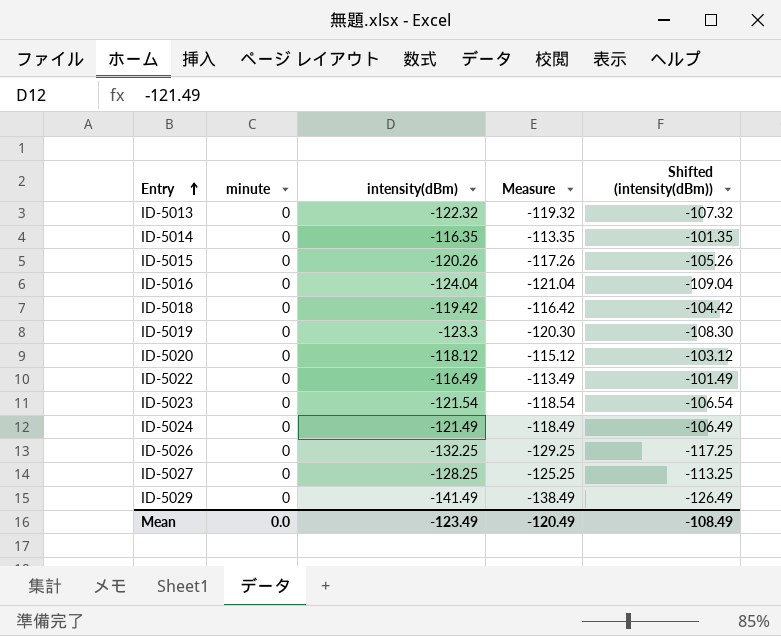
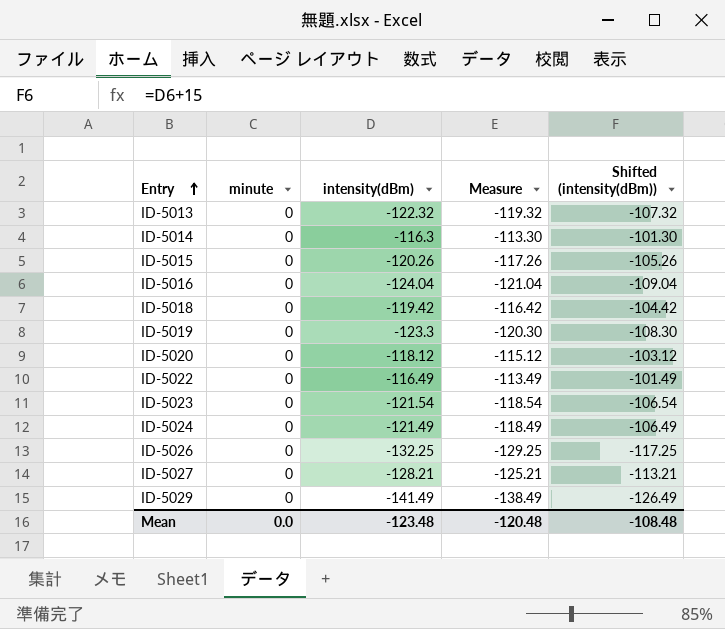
ID-5014 | intensity(dBm): -116.35 -> -116.3
ID-5014 | Measure: -113.35 -> -113.30
ID-5014 | Shifted (intensity(dBm)): -101.35 -> -101.30
ID-5027 | intensity(dBm): -128.25 -> -128.21
ID-5027 | Measure: -125.25 -> -125.21
ID-5027 | Shifted (intensity(dBm)): -113.25 -> -113.21
Mean | intensity(dBm): -123.49 -> -123.48
Mean | Measure: -120.49 -> -120.48
Mean | Shifted (intensity(dBm)): -108.49 -> -108.48

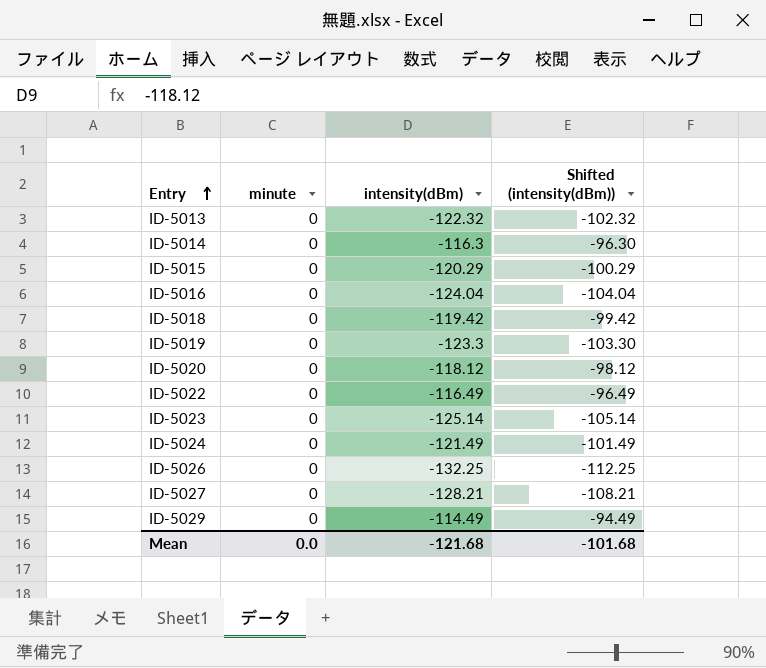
column Measure | formula: [intensity(dBm)] + 3 -> none
column Shifted (intensity(dBm)) | formula: [intensity(dBm)] + 15 -> [intensity(dBm)] + 20
ID-5015 | intensity(dBm): -120.26 -> -120.29
ID-5023 | intensity(dBm): -121.54 -> -125.14
ID-5029 | intensity(dBm): -141.49 -> -114.49
Mean | intensity(dBm): -123.48 -> -121.68
Mean | Shifted (intensity(dBm)): -108.48 -> -101.68

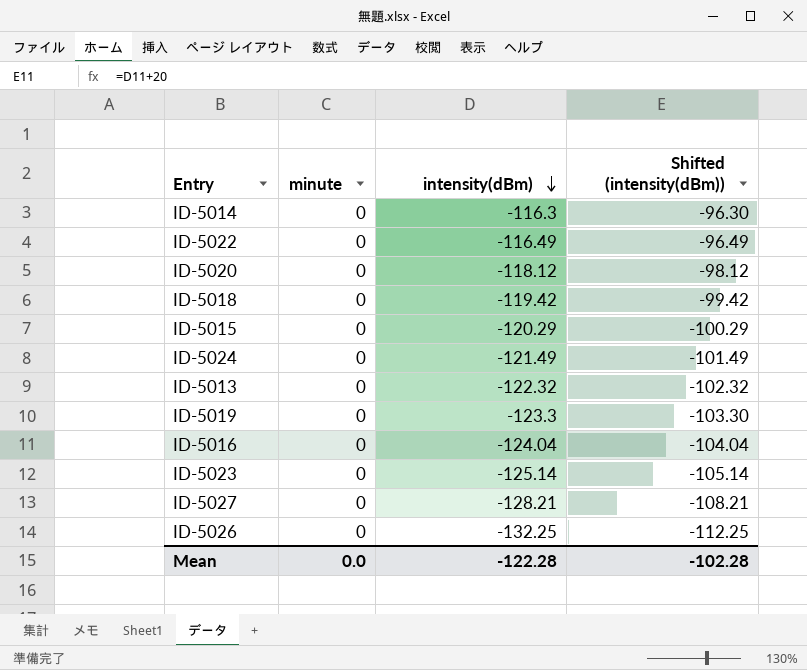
row order: Entry ascending -> intensity(dBm) descending
row ID-5029: 0 | -114.49 | -94.49 -> none
Mean | intensity(dBm): -121.68 -> -122.28
Mean | Shifted (intensity(dBm)): -101.68 -> -102.28

